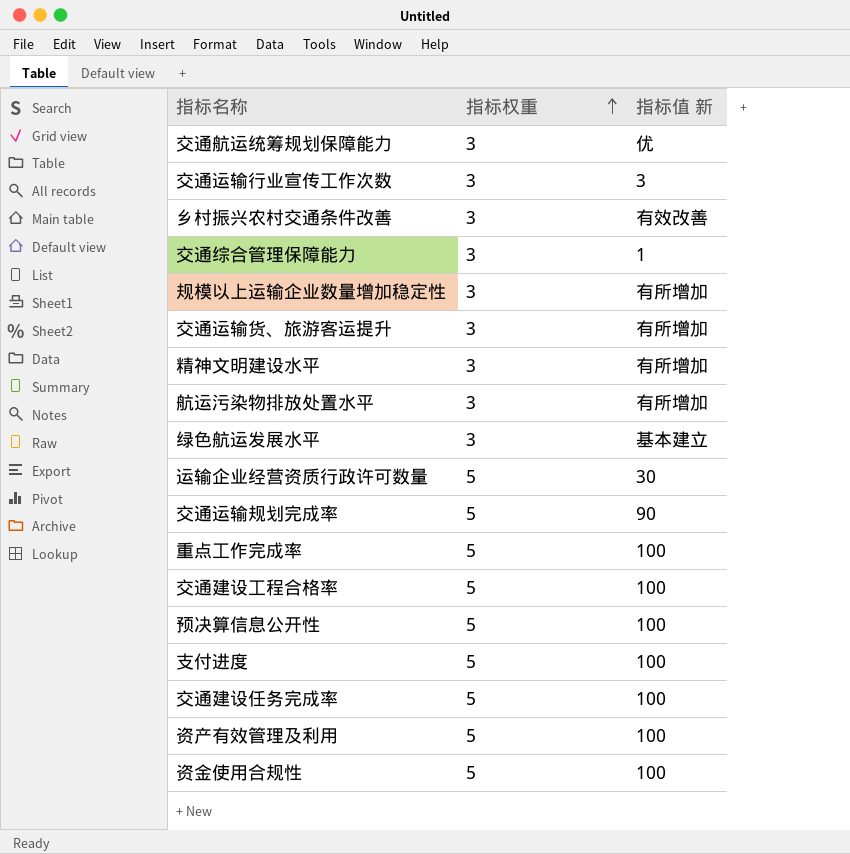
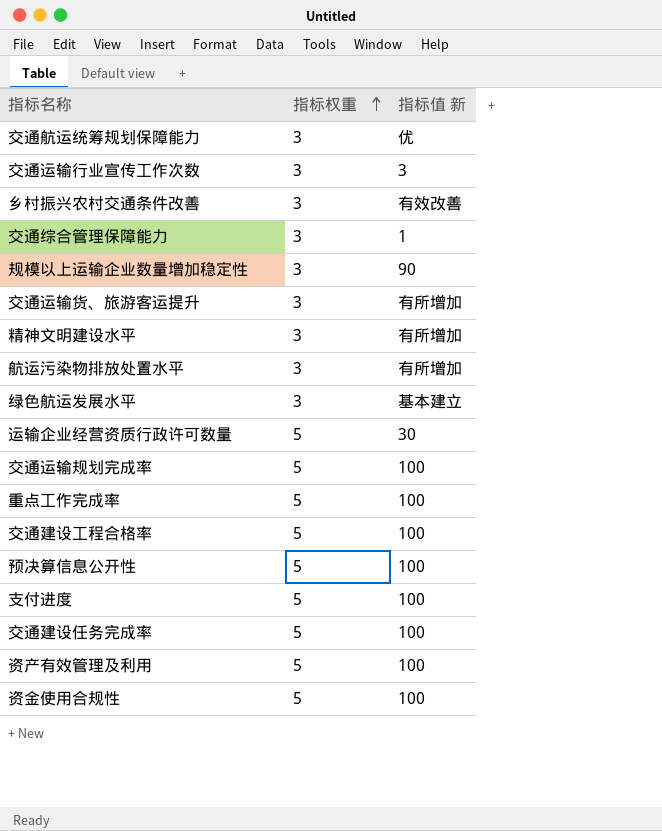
规模以上运输企业数量增加稳定性 | 指标值 新: 有所增加 -> 90
交通运输规划完成率 | 指标值 新: 90 -> 100

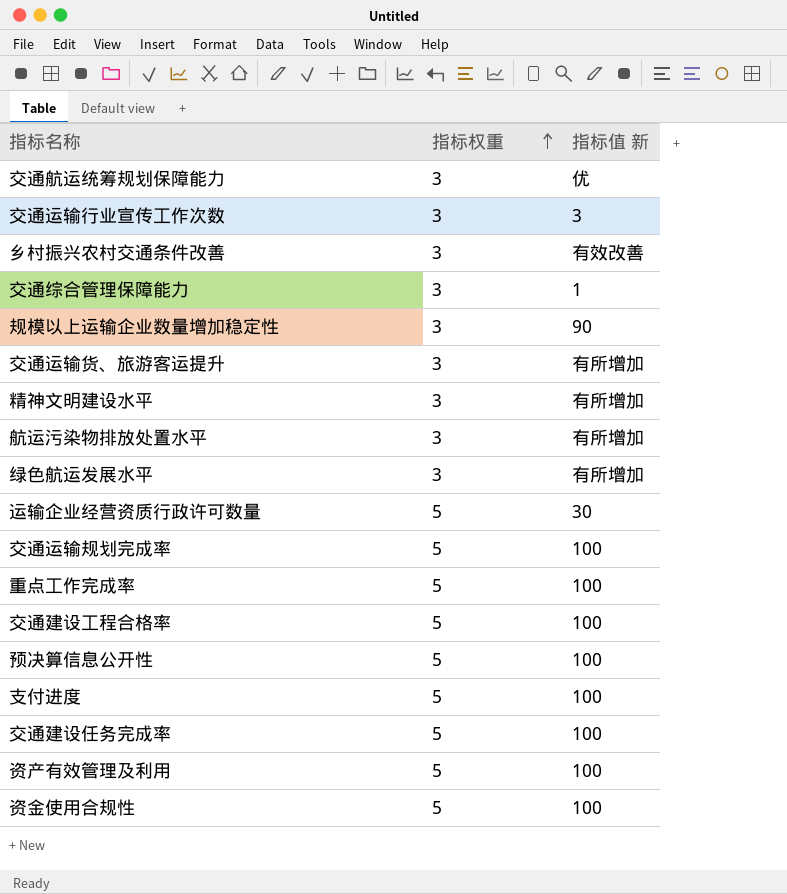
绿色航运发展水平 | 指标值 新: 基本建立 -> 有所增加

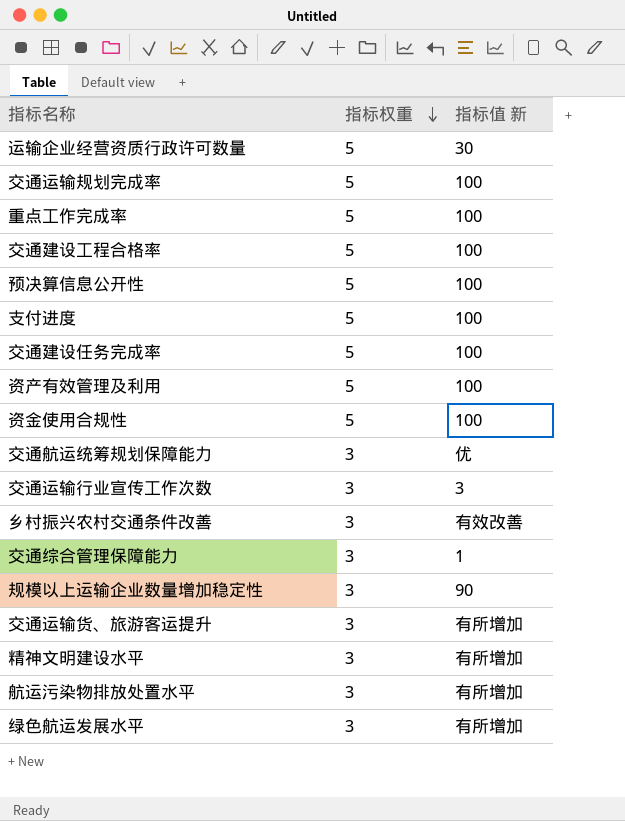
row order: 指标权重 ascending -> 指标权重 descending

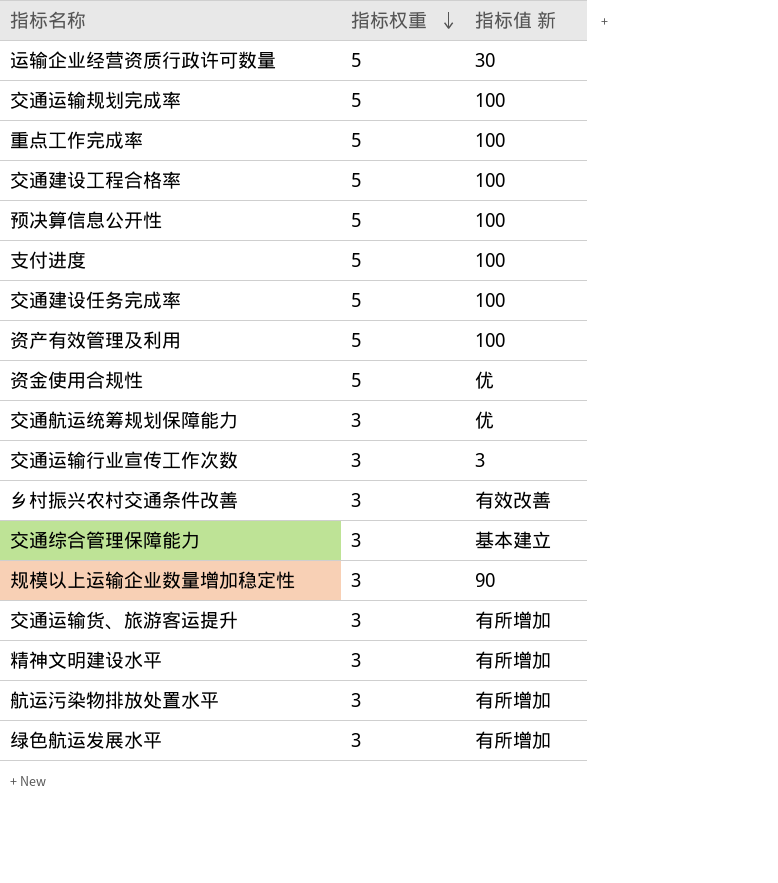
资金使用合规性 | 指标值 新: 100 -> 优
交通综合管理保障能力 | 指标值 新: 1 -> 基本建立

